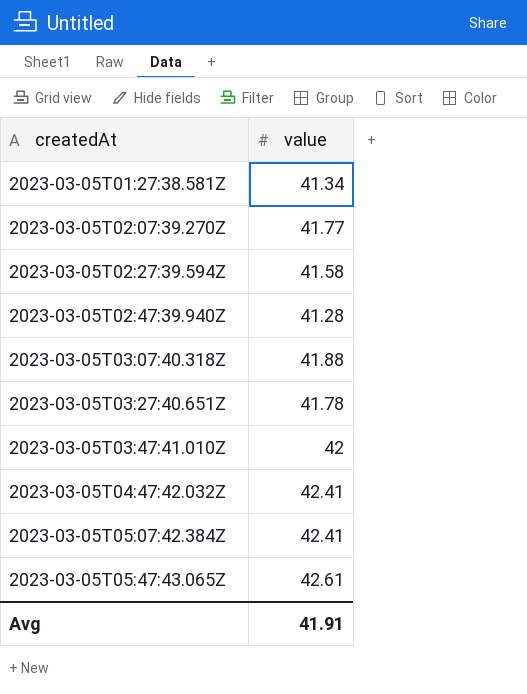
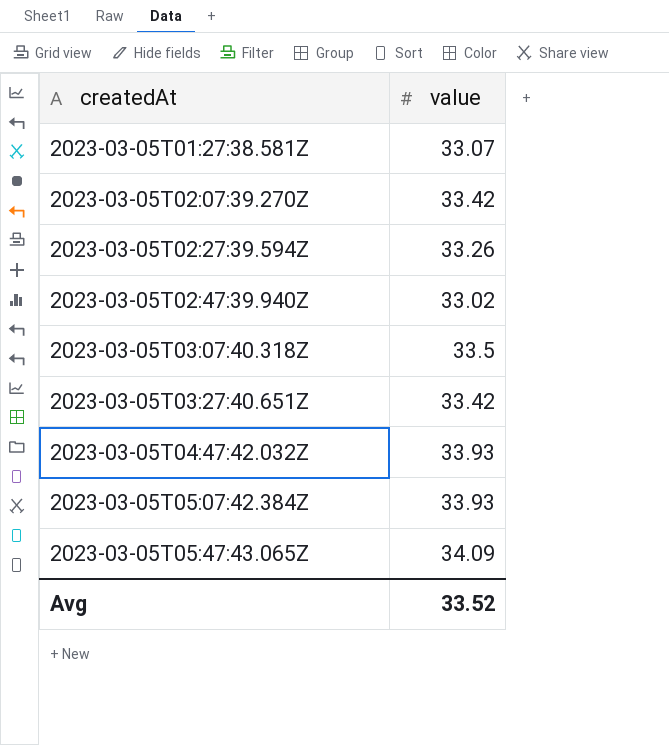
row 2023-03-05T03:47:41.010Z: 42 -> none
2023-03-05T01:27:38.581Z | value: 41.34 -> 33.07
2023-03-05T02:07:39.270Z | value: 41.77 -> 33.42
2023-03-05T02:27:39.594Z | value: 41.58 -> 33.26
2023-03-05T02:47:39.940Z | value: 41.28 -> 33.02
2023-03-05T03:07:40.318Z | value: 41.88 -> 33.5
2023-03-05T03:27:40.651Z | value: 41.78 -> 33.42
2023-03-05T04:47:42.032Z | value: 42.41 -> 33.93
2023-03-05T05:07:42.384Z | value: 42.41 -> 33.93
2023-03-05T05:47:43.065Z | value: 42.61 -> 34.09
Avg | value: 41.91 -> 33.52

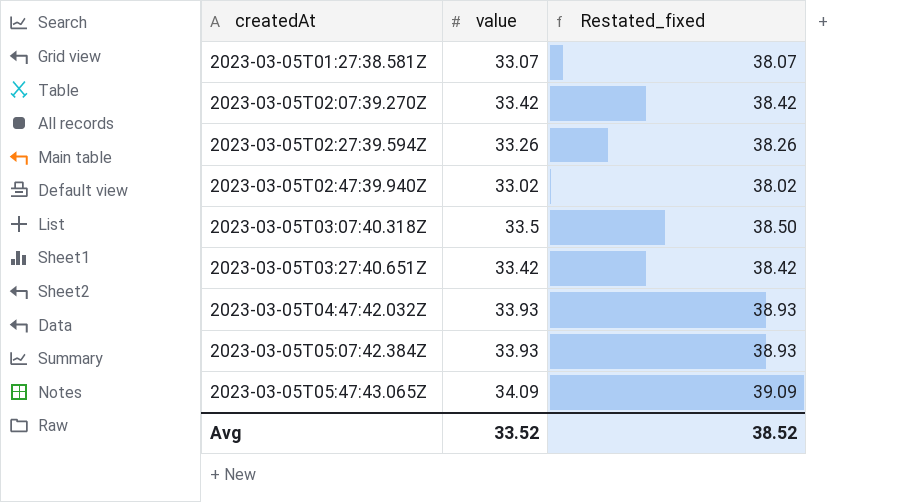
column Restated_fixed | formula: none -> [value] + 5

